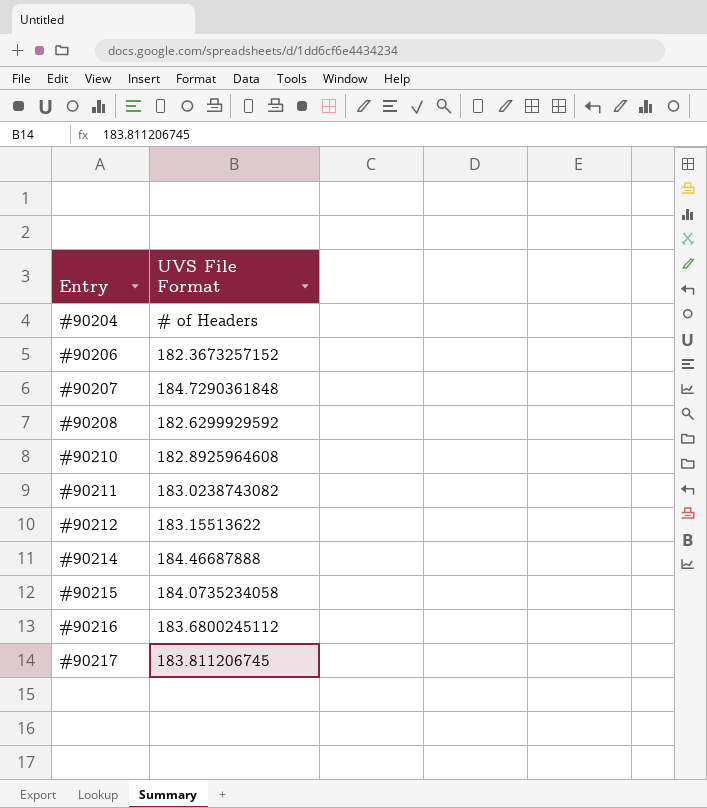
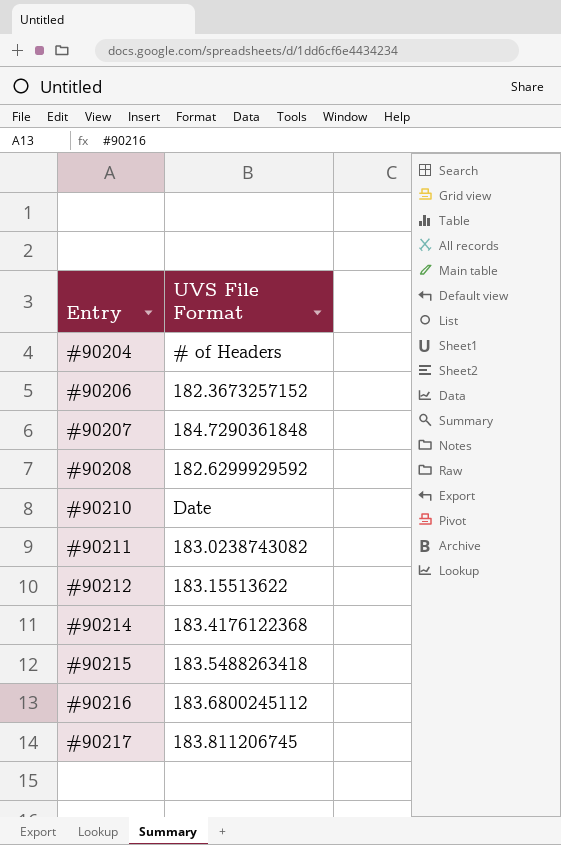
#90210 | UVS File Format: 182.8925964608 -> Date
#90214 | UVS File Format: 184.46687888 -> 183.4176122368
#90215 | UVS File Format: 184.0735234058 -> 183.5488263418

